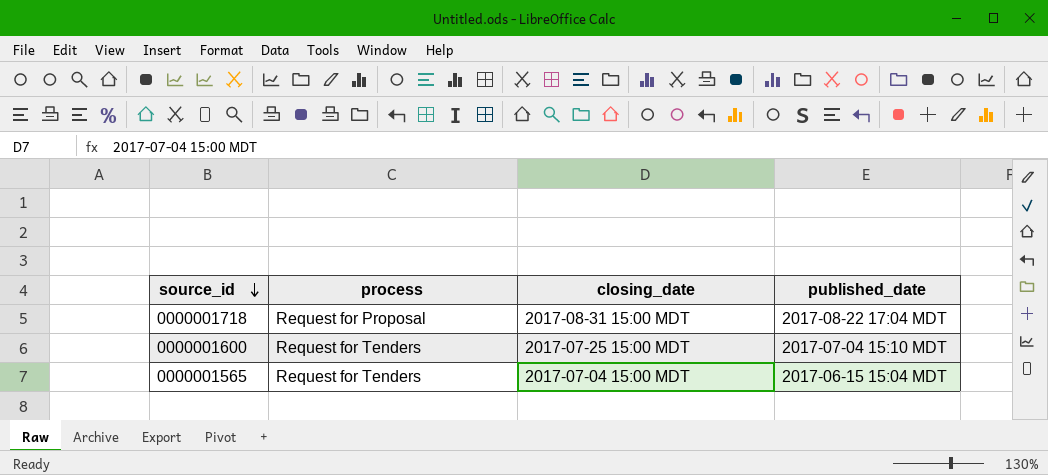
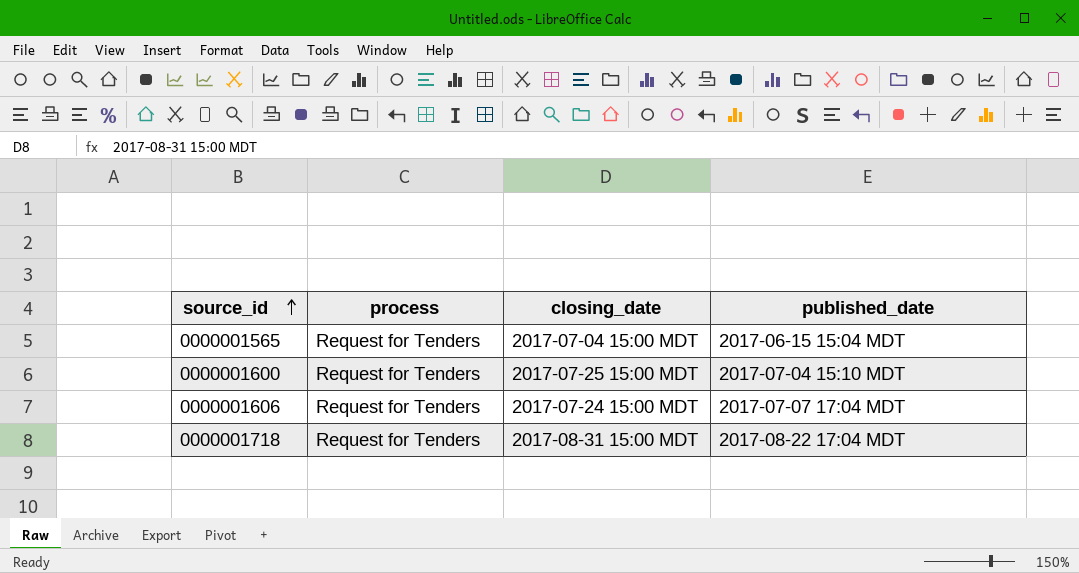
row order: source_id descending -> source_id ascending
row 0000001606: none -> Request for Tenders | 2017-07-24 15:00 MDT | 2017-07-07 17:04 MDT
0000001718 | process: Request for Proposal -> Request for Tenders

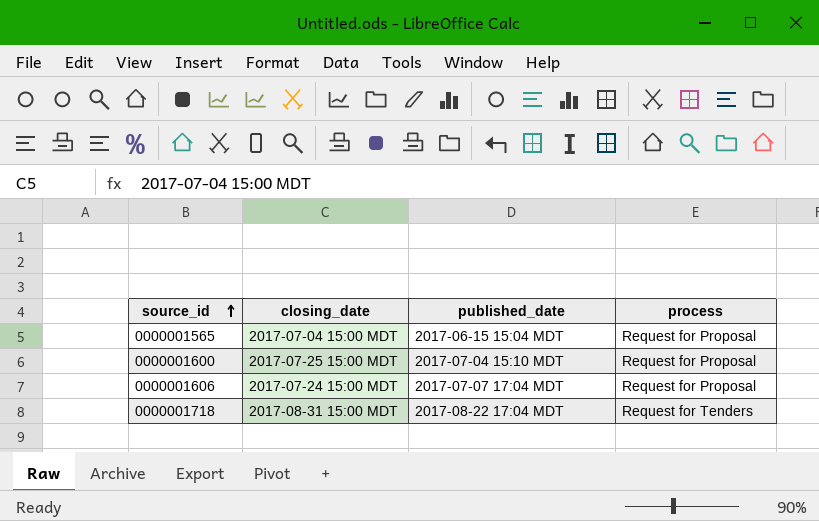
column process | position: 2 -> 4
0000001565 | process: Request for Tenders -> Request for Proposal
0000001600 | process: Request for Tenders -> Request for Proposal
0000001606 | process: Request for Tenders -> Request for Proposal

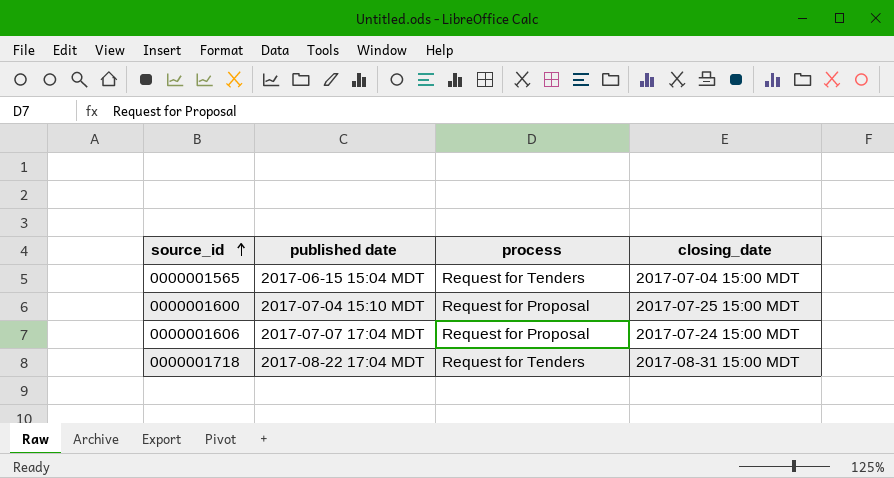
column name: published_date -> published date
column closing_date | position: 2 -> 4
0000001565 | process: Request for Proposal -> Request for Tenders

